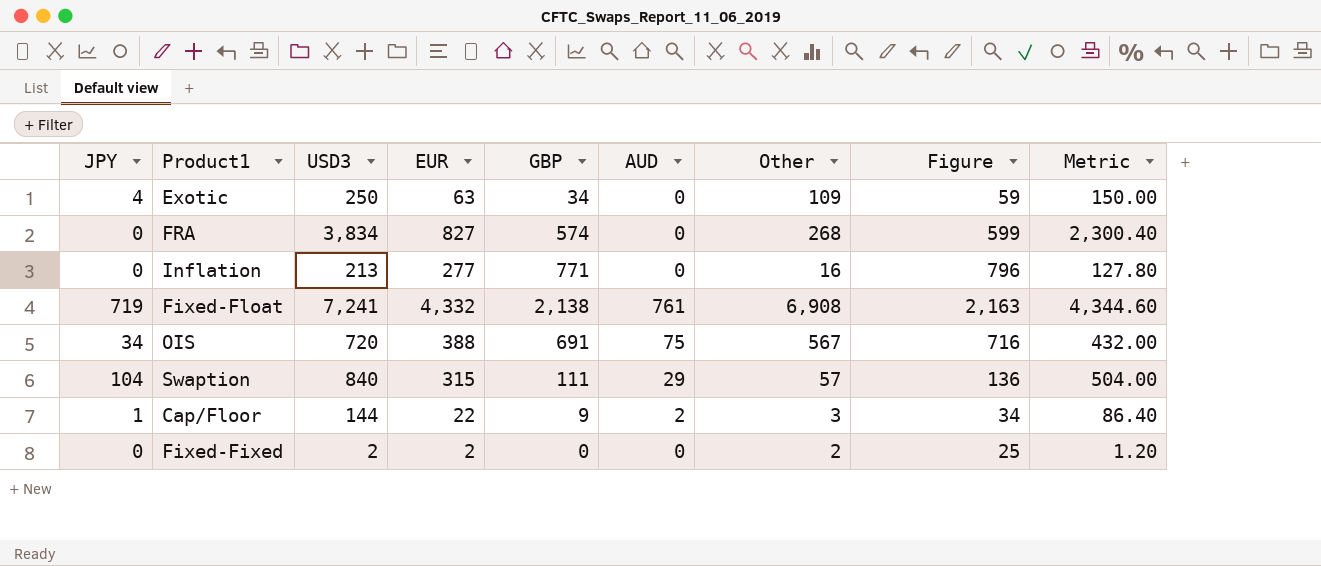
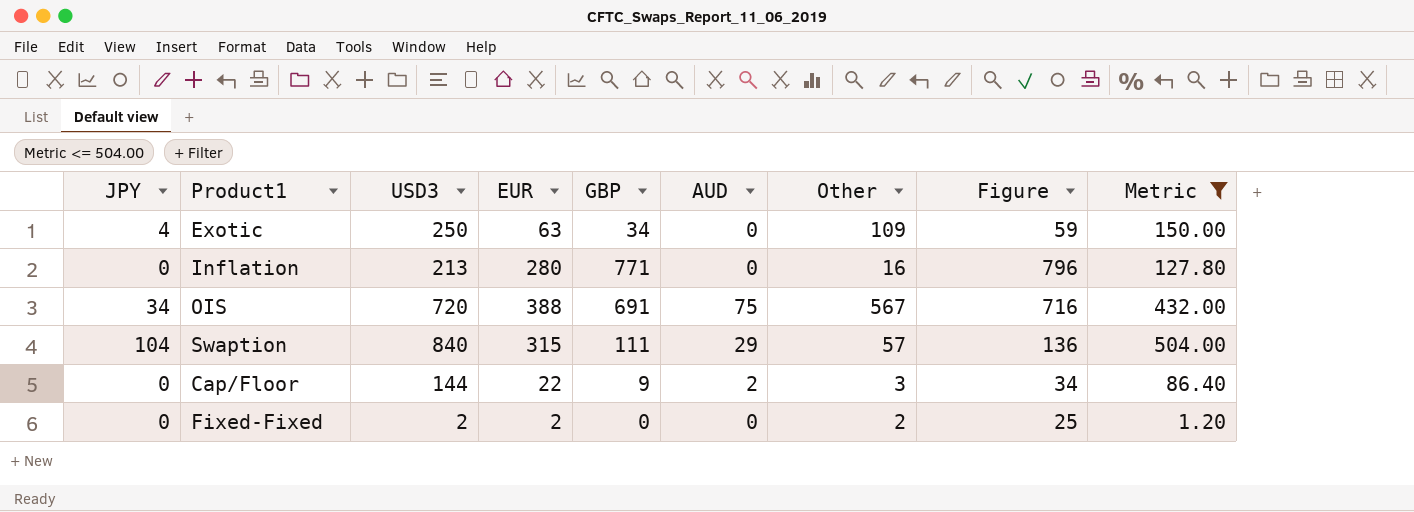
filter: none -> Metric <= 504.00
Inflation | EUR: 277 -> 280
Cap/Floor | JPY: 1 -> 0

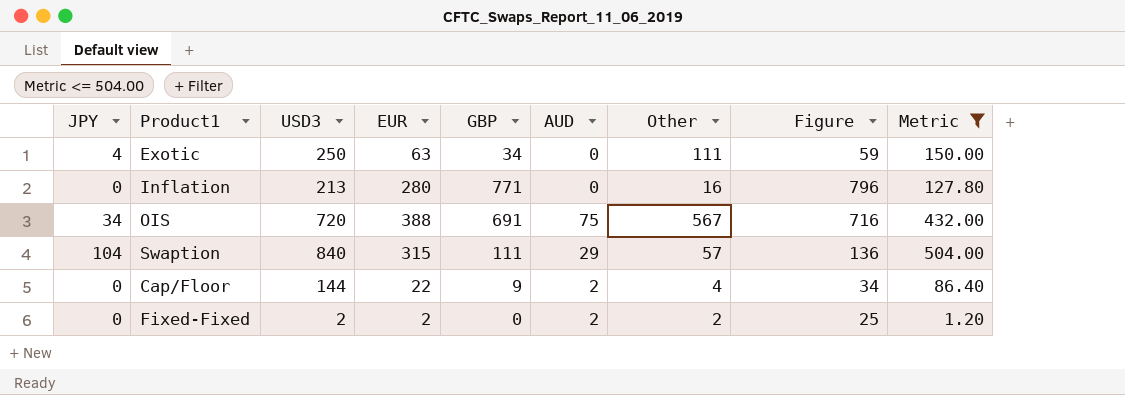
Exotic | Other: 109 -> 111
Cap/Floor | Other: 3 -> 4
Fixed-Fixed | AUD: 0 -> 2

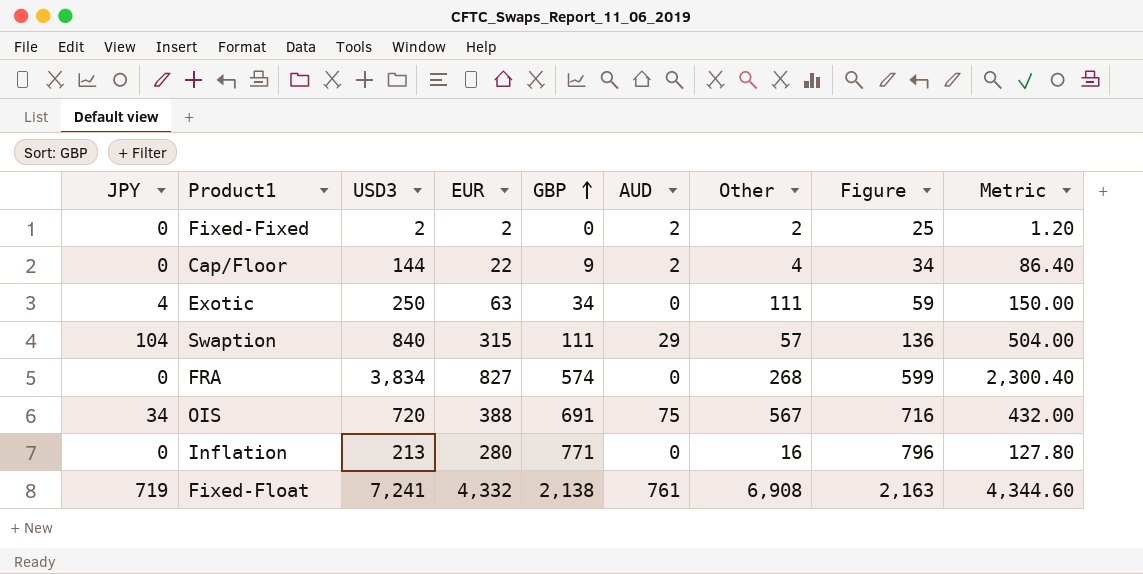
filter: Metric <= 504.00 -> none
row order: none -> GBP ascending

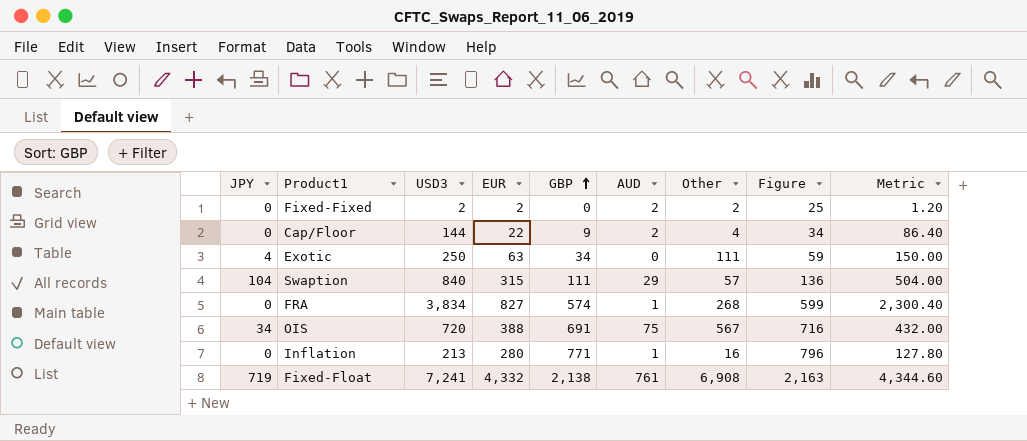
FRA | AUD: 0 -> 1
Inflation | AUD: 0 -> 1

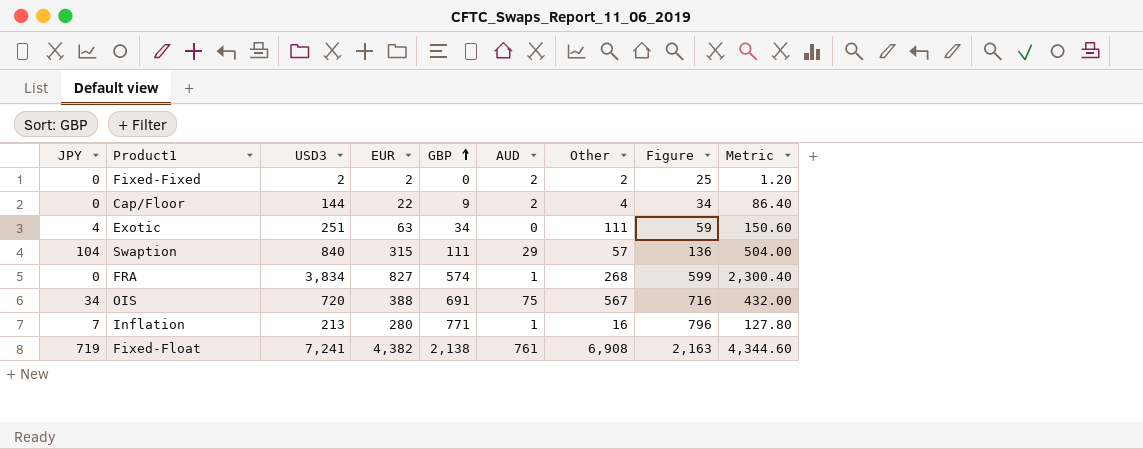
Exotic | USD3: 250 -> 251
Exotic | Metric: 150.00 -> 150.60
Inflation | JPY: 0 -> 7
Fixed-Float | EUR: 4,332 -> 4,382

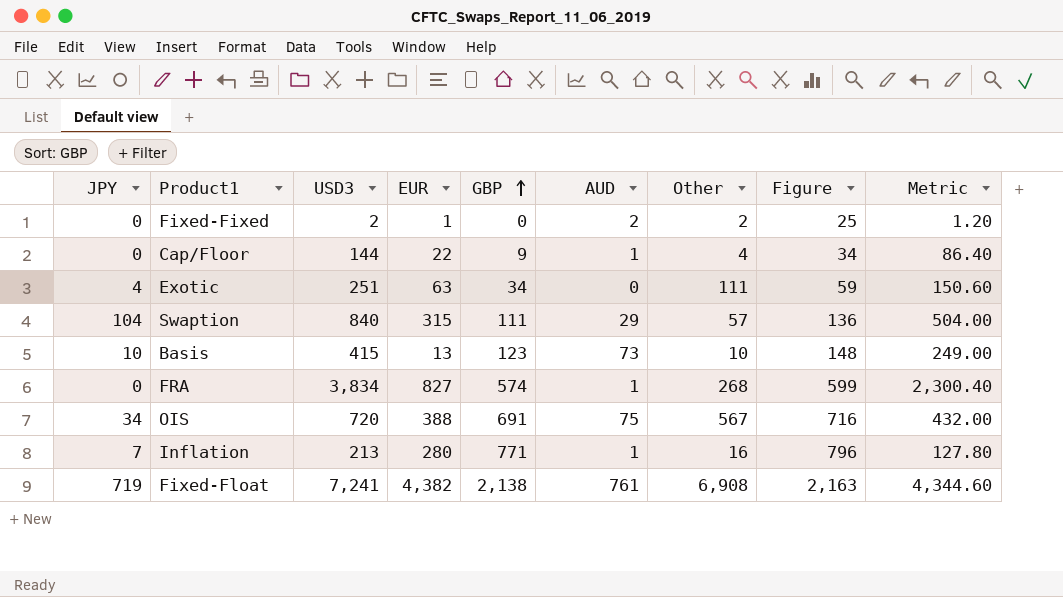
Fixed-Fixed | EUR: 2 -> 1
Cap/Floor | AUD: 2 -> 1
row Basis: none -> 10 | 415 | 13 | 123 | 73 | 10 | 148 | 249.00

